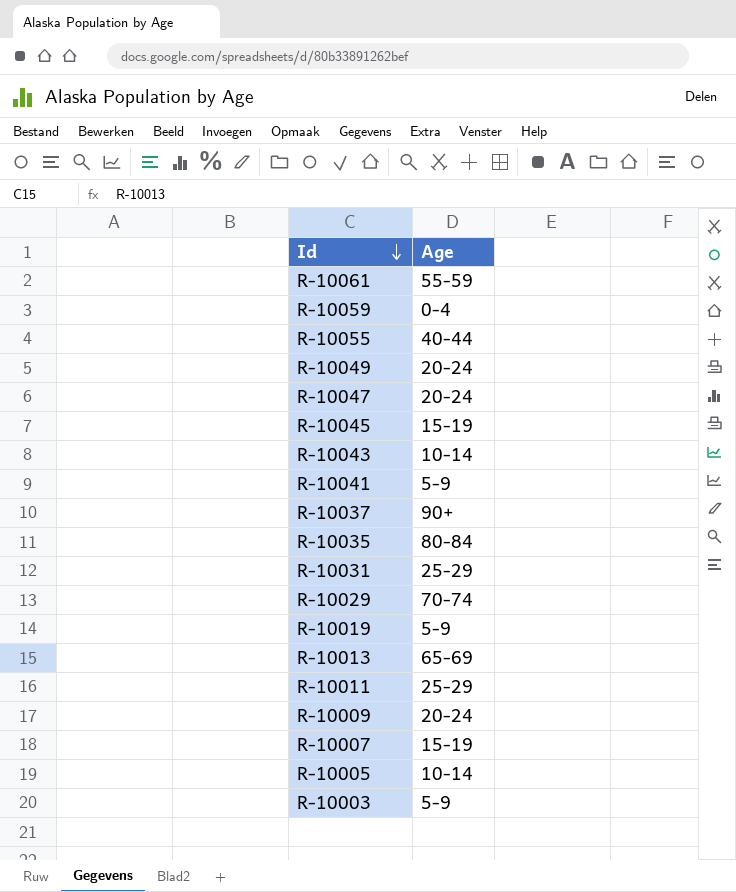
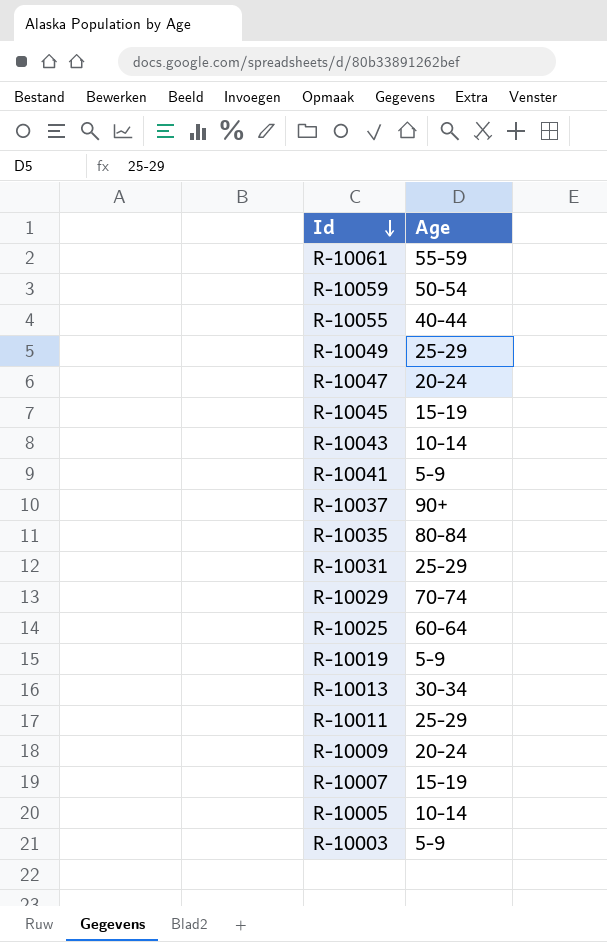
R-10059 | Age: 0-4 -> 50-54
R-10049 | Age: 20-24 -> 25-29
row R-10025: none -> 60-64
R-10013 | Age: 65-69 -> 30-34

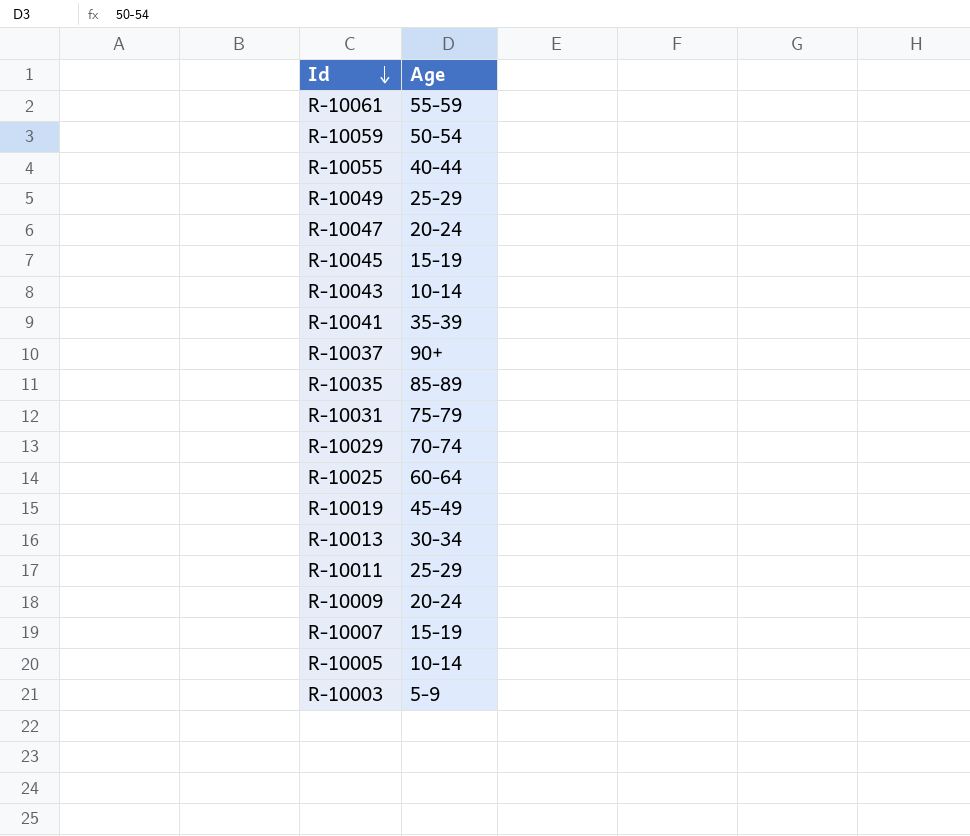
R-10041 | Age: 5-9 -> 35-39
R-10035 | Age: 80-84 -> 85-89
R-10031 | Age: 25-29 -> 75-79
R-10019 | Age: 5-9 -> 45-49

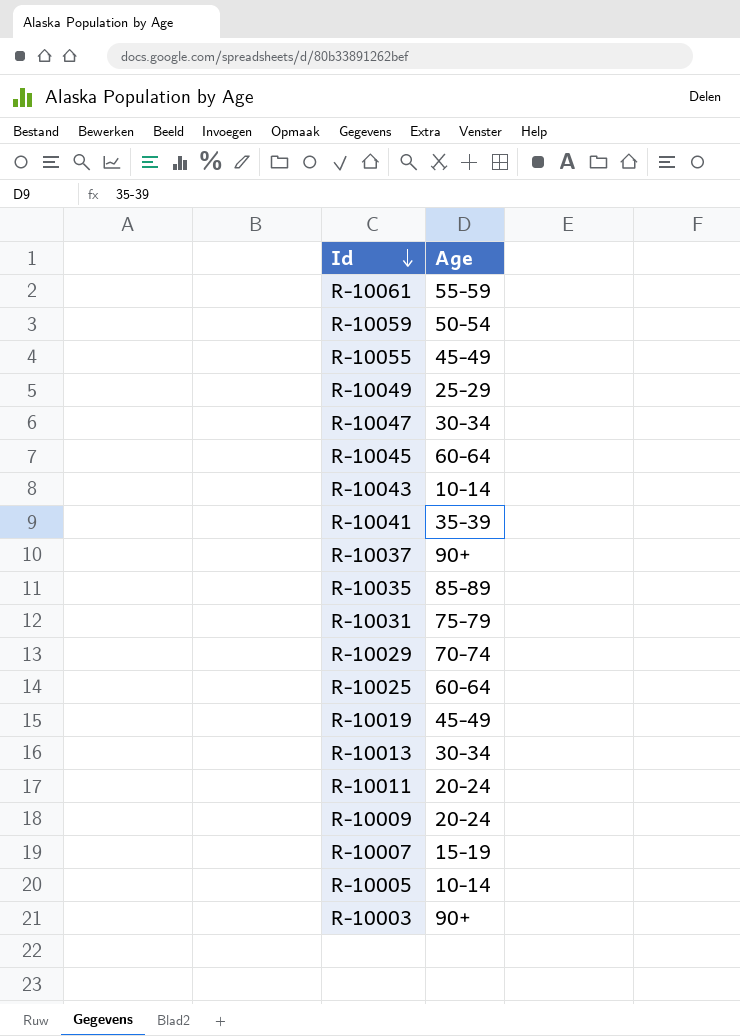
R-10055 | Age: 40-44 -> 45-49
R-10047 | Age: 20-24 -> 30-34
R-10045 | Age: 15-19 -> 60-64
R-10011 | Age: 25-29 -> 20-24
R-10003 | Age: 5-9 -> 90+

